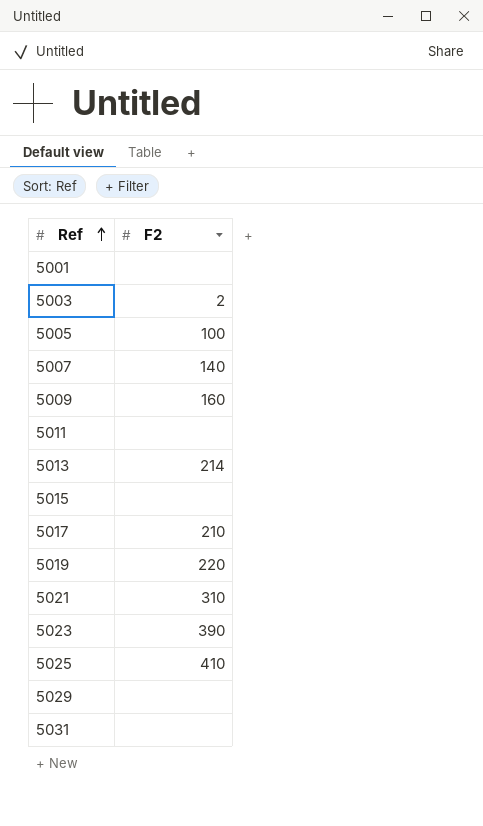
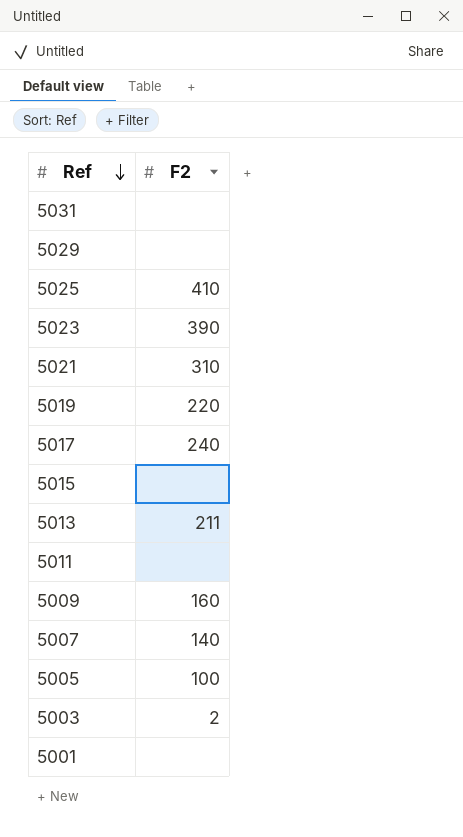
row order: Ref ascending -> Ref descending
5017 | F2: 210 -> 240
5013 | F2: 214 -> 211

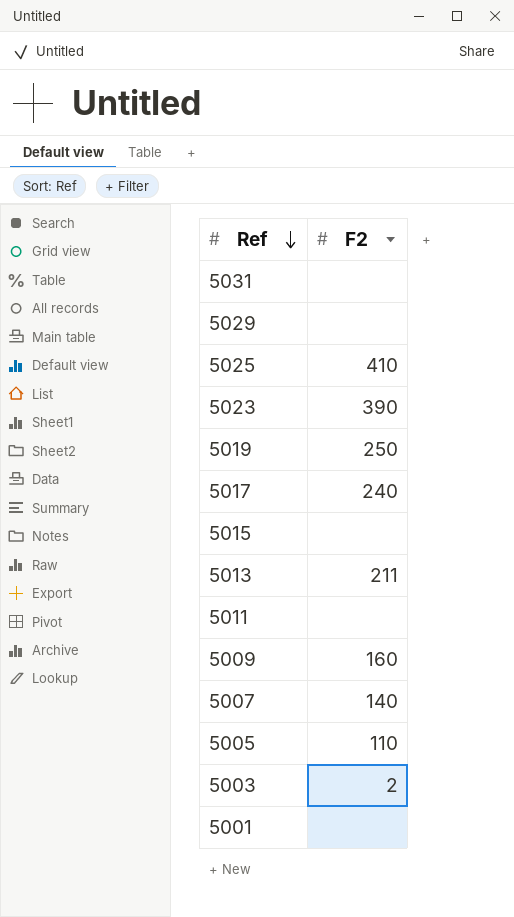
row 5021: 310 -> none
5019 | F2: 220 -> 250
5005 | F2: 100 -> 110

